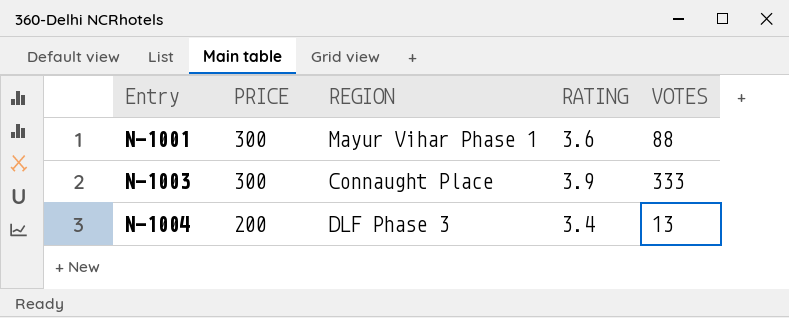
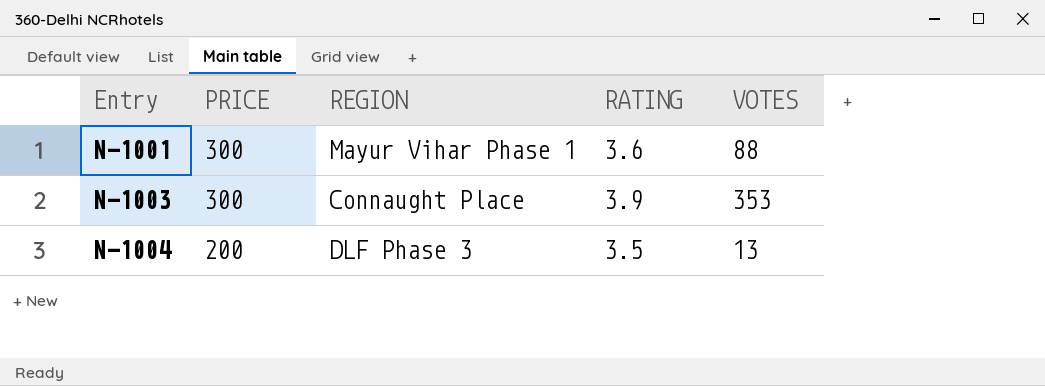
N-1003 | VOTES: 333 -> 353
N-1004 | RATING: 3.4 -> 3.5

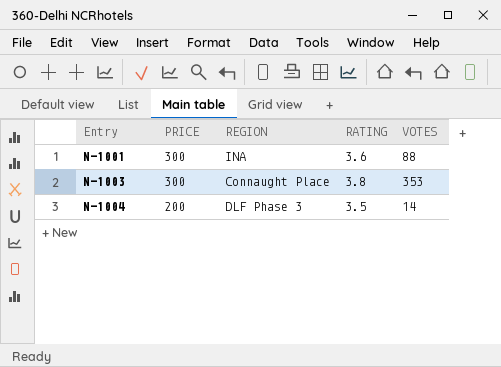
N-1001 | REGION: Mayur Vihar Phase 1 -> INA
N-1003 | RATING: 3.9 -> 3.8
N-1004 | VOTES: 13 -> 14

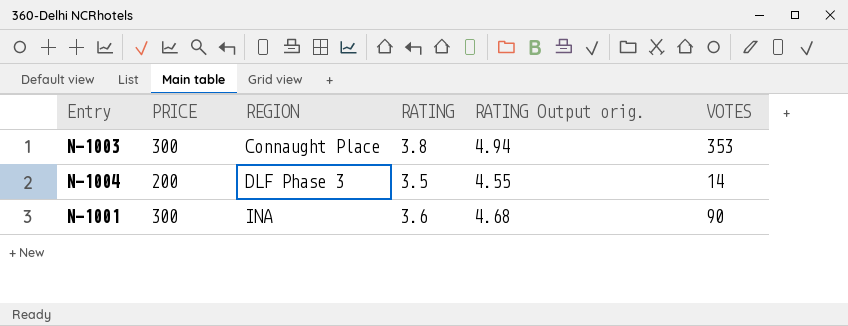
row order: Entry ascending -> REGION ascending
column RATING Output orig. | formula: none -> [RATING] * 1.3
N-1001 | VOTES: 88 -> 90

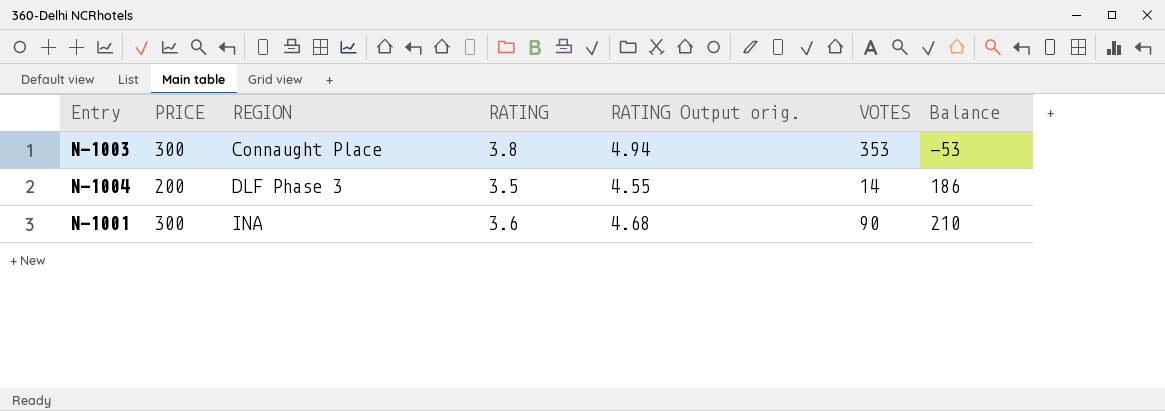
column Balance | formula: none -> [PRICE] - [VOTES]

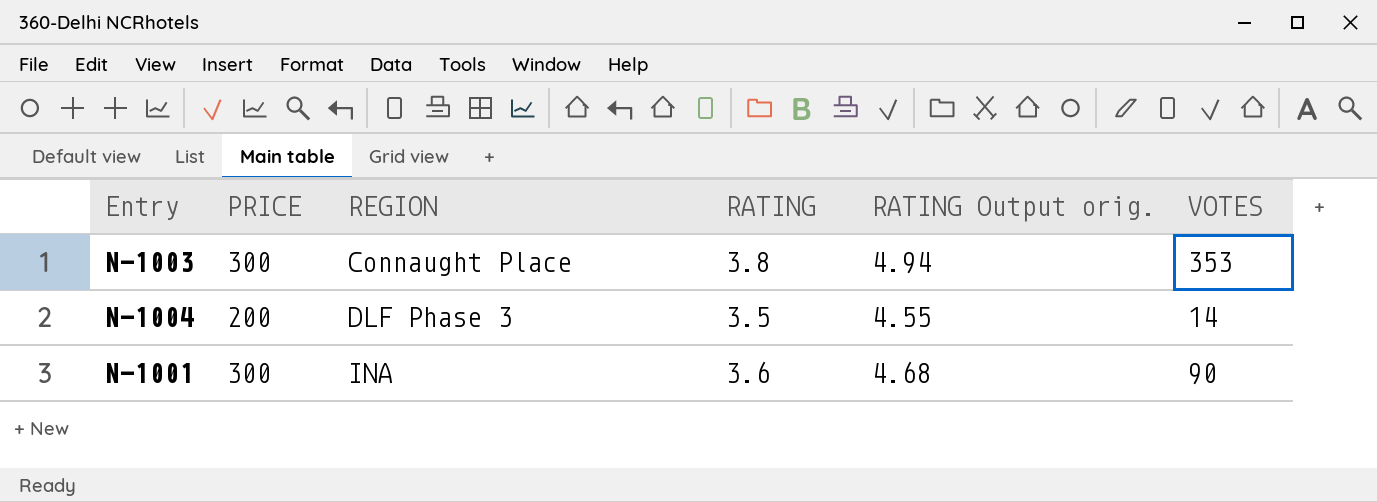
column Balance | formula: [PRICE] - [VOTES] -> none

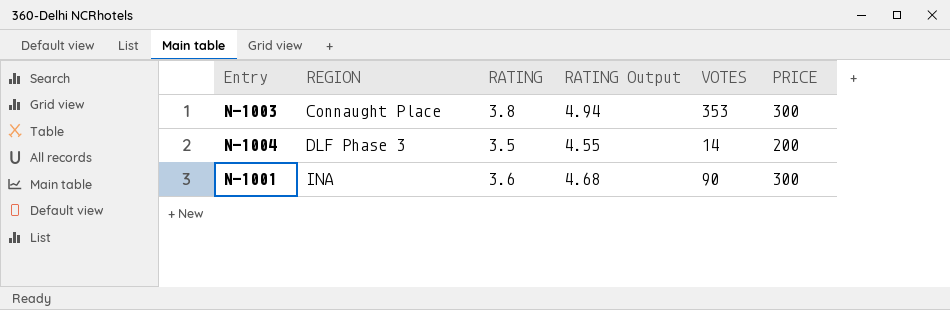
column name: RATING Output orig. -> RATING Output
column PRICE | position: 2 -> 6

